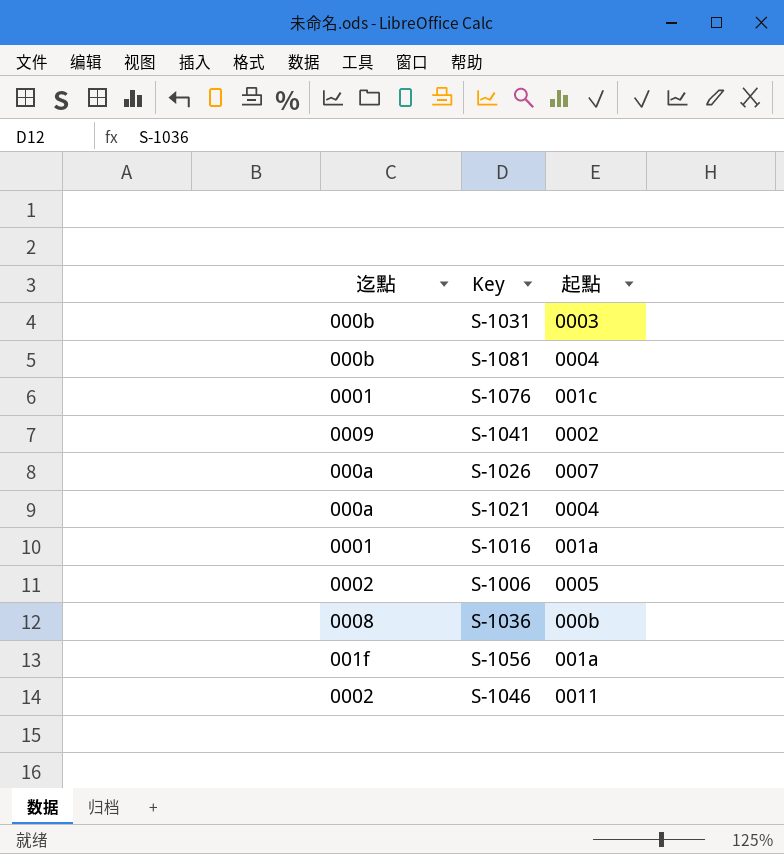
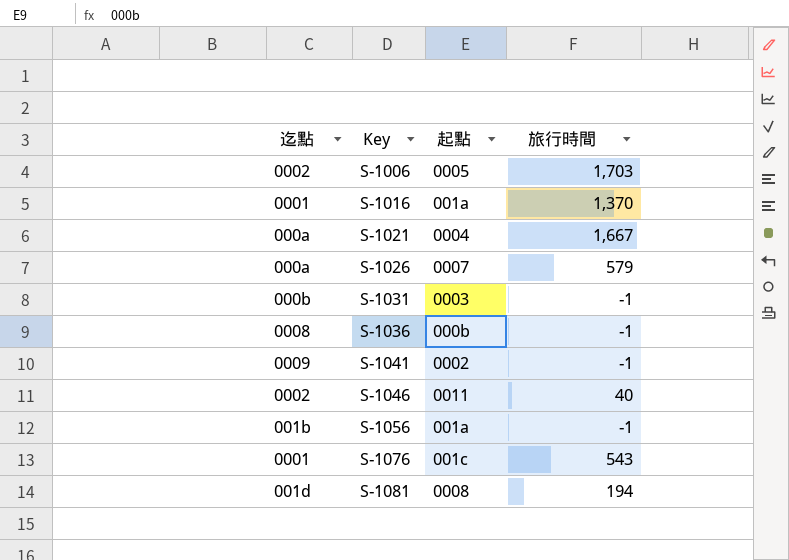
row order: none -> Key ascending
column 旅行時間 | position: none -> 4
S-1056 | 迄點: 001f -> 001b
S-1081 | 迄點: 000b -> 001d
S-1081 | 起點: 0004 -> 0008

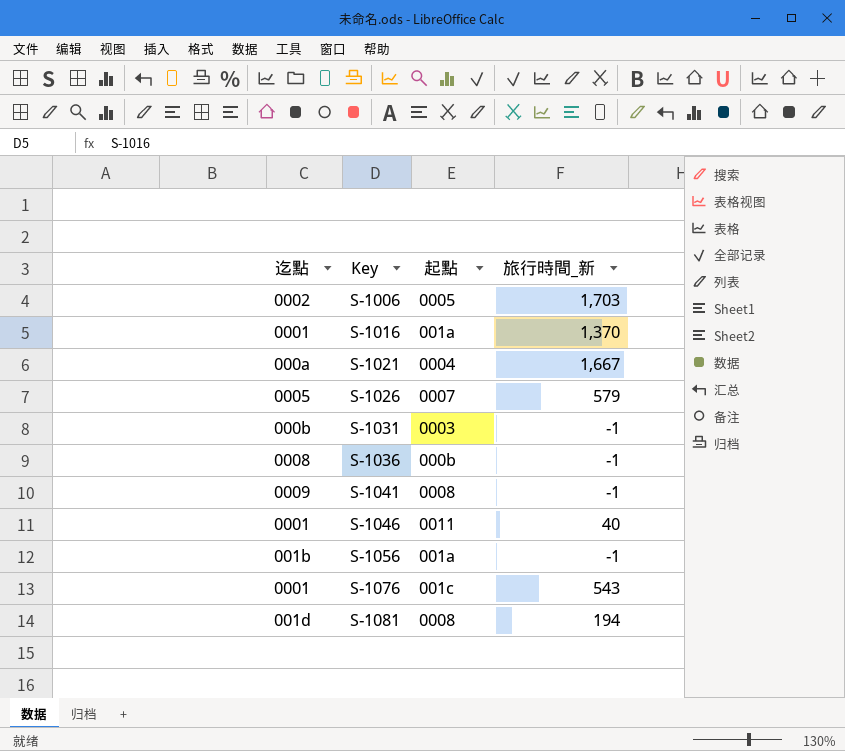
column name: 旅行時間 -> 旅行時間_新
S-1026 | 迄點: 000a -> 0005
S-1041 | 起點: 0002 -> 0008
S-1046 | 迄點: 0002 -> 0001

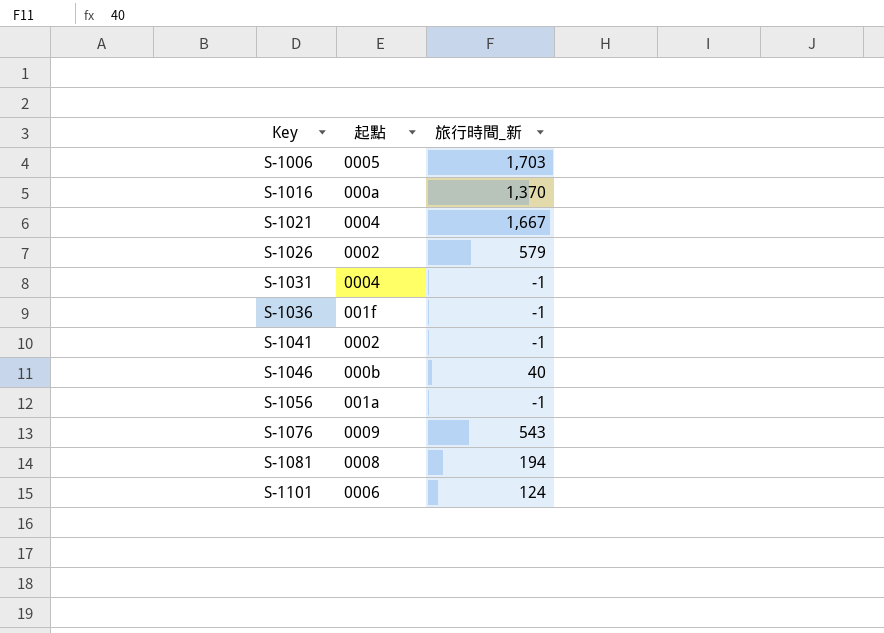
column 迄點 | position: 1 -> none
S-1016 | 起點: 001a -> 000a
S-1026 | 起點: 0007 -> 0002
S-1031 | 起點: 0003 -> 0004
S-1036 | 起點: 000b -> 001f
S-1041 | 起點: 0008 -> 0002
S-1046 | 起點: 0011 -> 000b
S-1076 | 起點: 001c -> 0009
row S-1101: none -> 0006 | 124

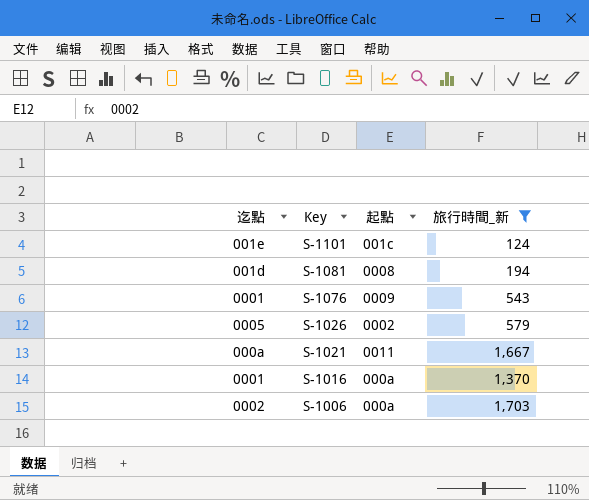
filter: none -> 旅行時間_新 >= 124
row order: Key ascending -> Key descending
column 迄點 | position: none -> 1
S-1101 | 起點: 0006 -> 001c
S-1021 | 起點: 0004 -> 0011
S-1006 | 起點: 0005 -> 000a

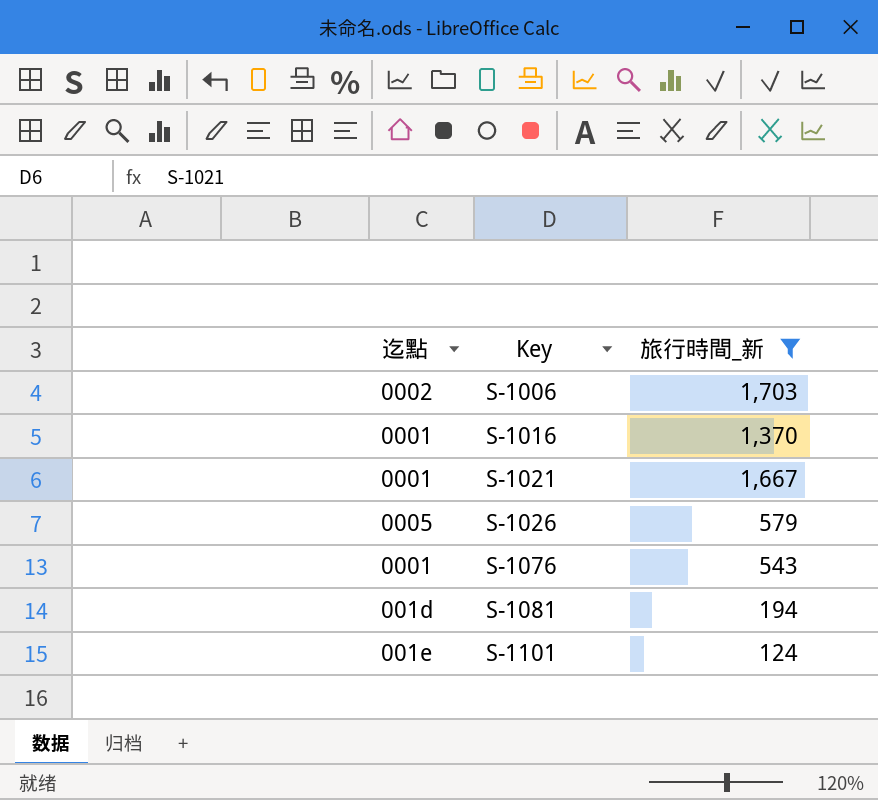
row order: Key descending -> Key ascending
column 起點 | position: 3 -> none
S-1021 | 迄點: 000a -> 0001

